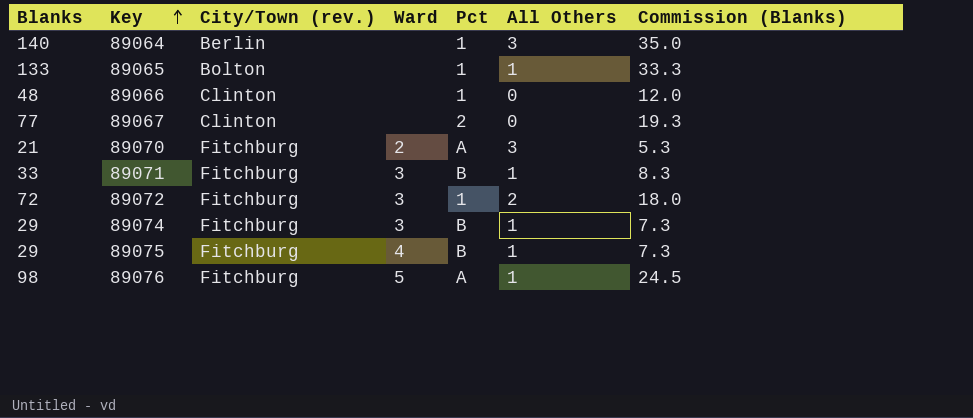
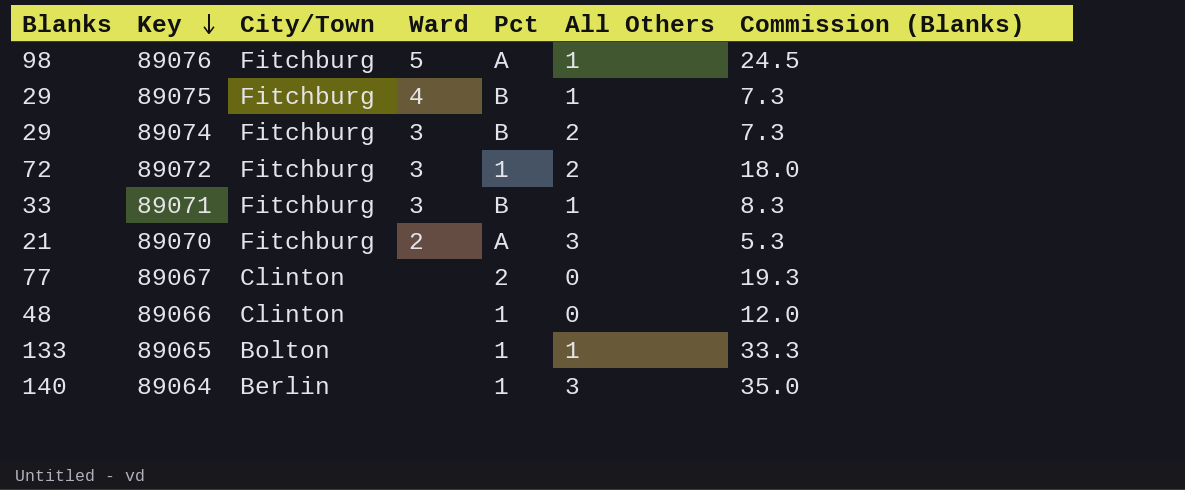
row order: Key ascending -> Key descending
column name: City/Town (rev.) -> City/Town
89074 | All Others: 1 -> 2

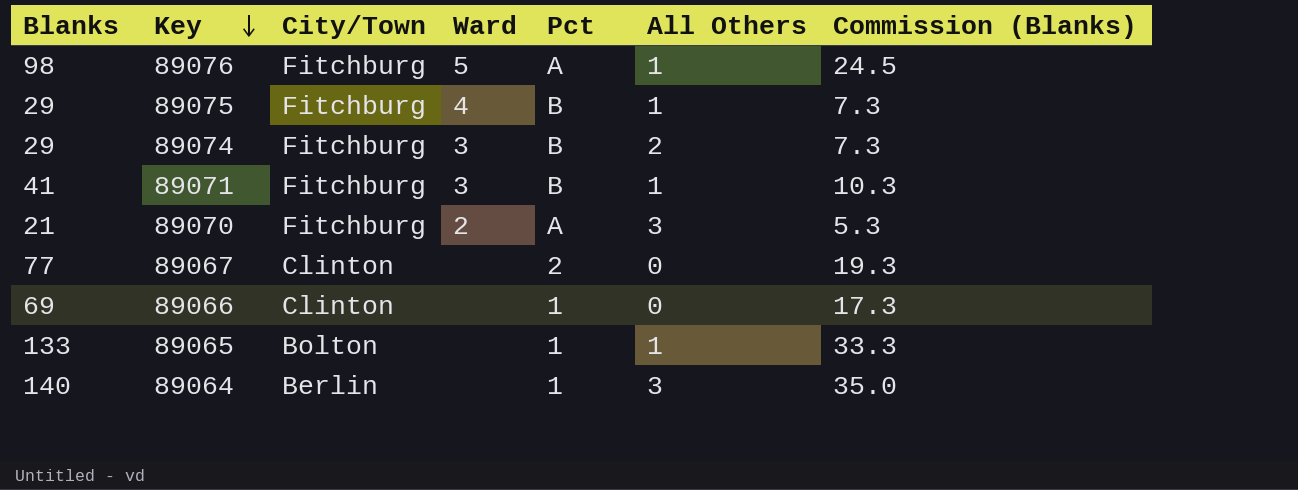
row 89072: 72 | Fitchburg | 3 | 1 | 2 | 18.0 -> none
89071 | Blanks: 33 -> 41
89071 | Commission (Blanks): 8.3 -> 10.3
89066 | Blanks: 48 -> 69
89066 | Commission (Blanks): 12.0 -> 17.3

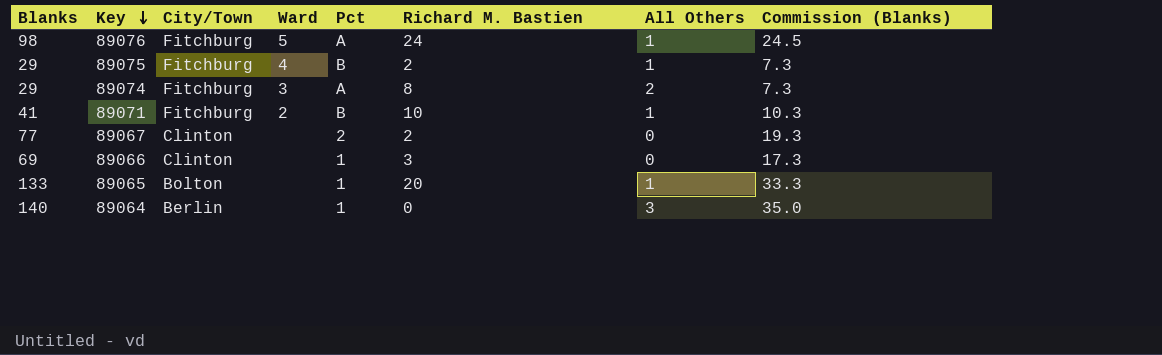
column Richard M. Bastien | position: none -> 6
row 89070: 21 | Fitchburg | 2 | A | 3 | 5.3 -> none
89074 | Pct: B -> A
89071 | Ward: 3 -> 2

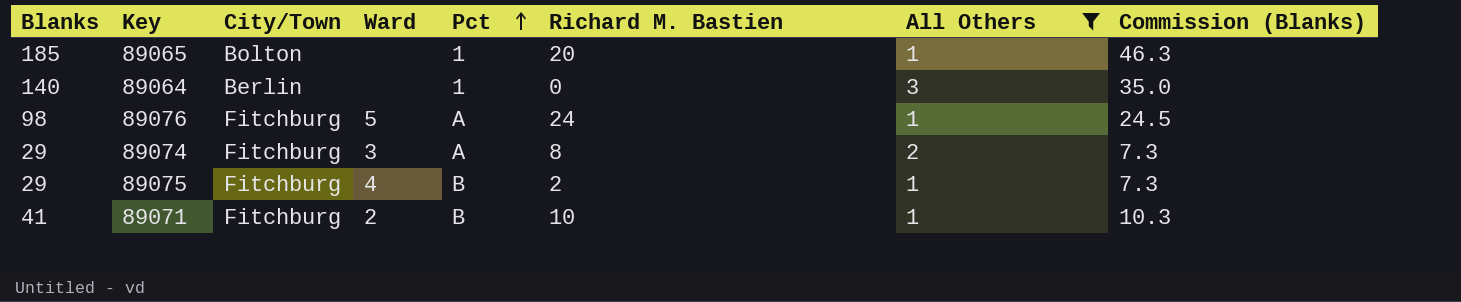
filter: none -> All Others != 0
row order: Key descending -> Pct ascending
89065 | Blanks: 133 -> 185
89065 | Commission (Blanks): 33.3 -> 46.3

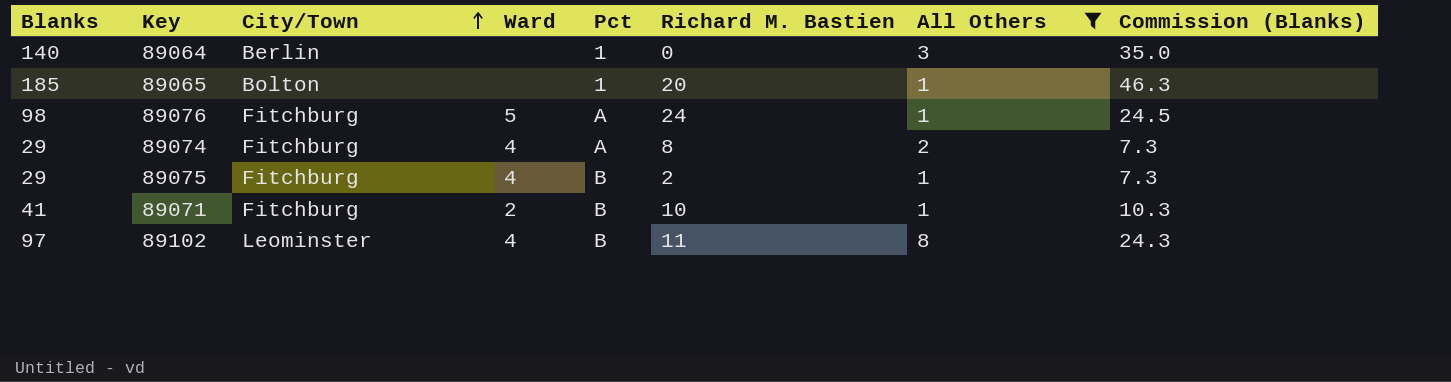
row order: Pct ascending -> City/Town ascending
89074 | Ward: 3 -> 4
row 89102: none -> 97 | Leominster | 4 | B | 11 | 8 | 24.3

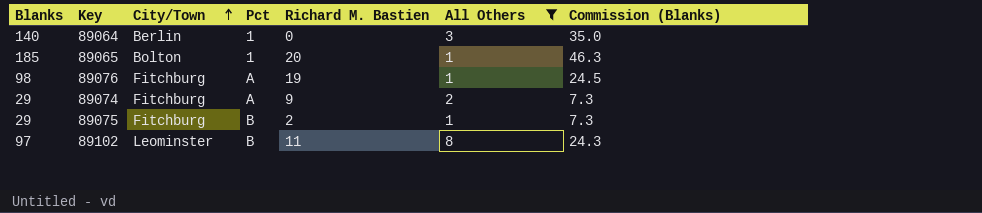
column Ward | position: 4 -> none
row 89071: 41 | Fitchburg | 2 | B | 10 | 1 | 10.3 -> none
89076 | Richard M. Bastien: 24 -> 19
89074 | Richard M. Bastien: 8 -> 9

